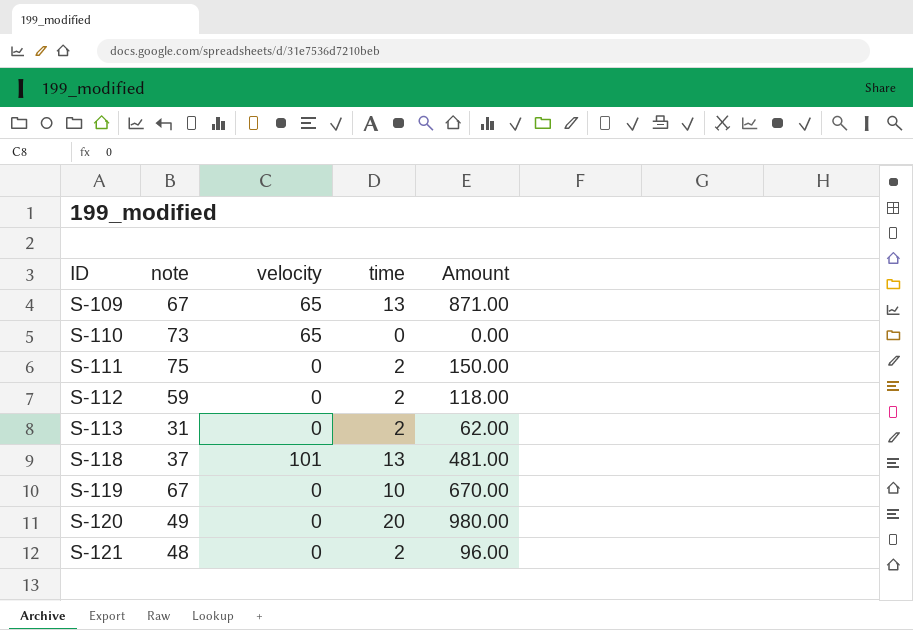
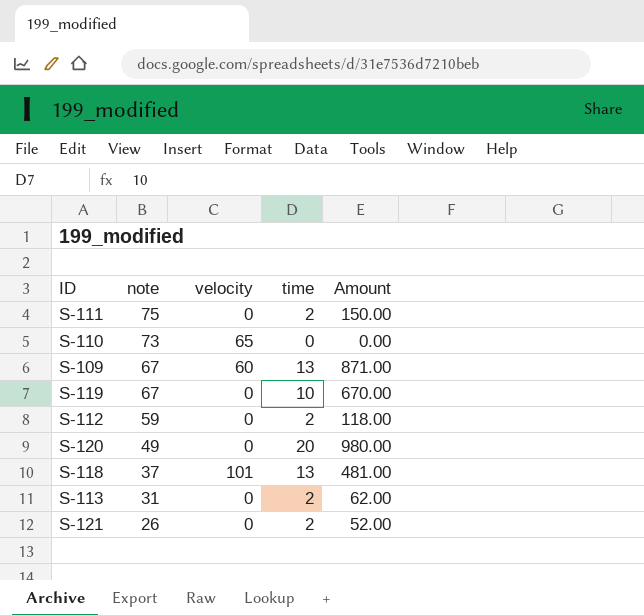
row order: ID ascending -> note descending
S-109 | velocity: 65 -> 60
S-121 | note: 48 -> 26
S-121 | Amount: 96.00 -> 52.00

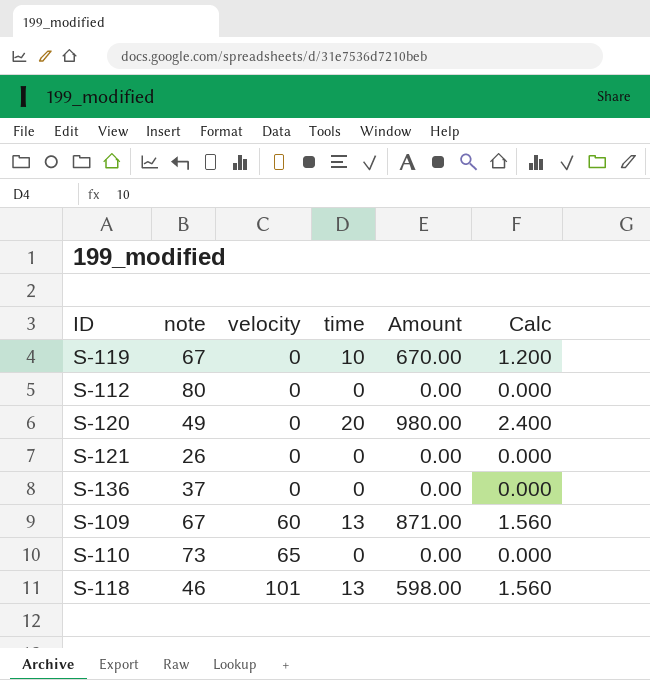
row order: note descending -> velocity ascending
column Calc | formula: none -> [time] * 0.12
row S-111: 75 | 0 | 2 | 150.00 -> none
row S-113: 31 | 0 | 2 | 62.00 -> none
S-112 | note: 59 -> 80
S-112 | time: 2 -> 0
S-112 | Amount: 118.00 -> 0.00
S-121 | time: 2 -> 0
S-121 | Amount: 52.00 -> 0.00
row S-136: none -> 37 | 0 | 0 | 0.00 | 0.000
S-118 | note: 37 -> 46
S-118 | Amount: 481.00 -> 598.00

